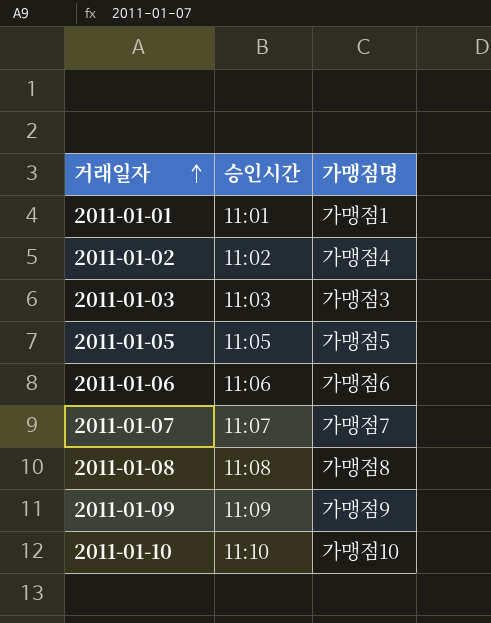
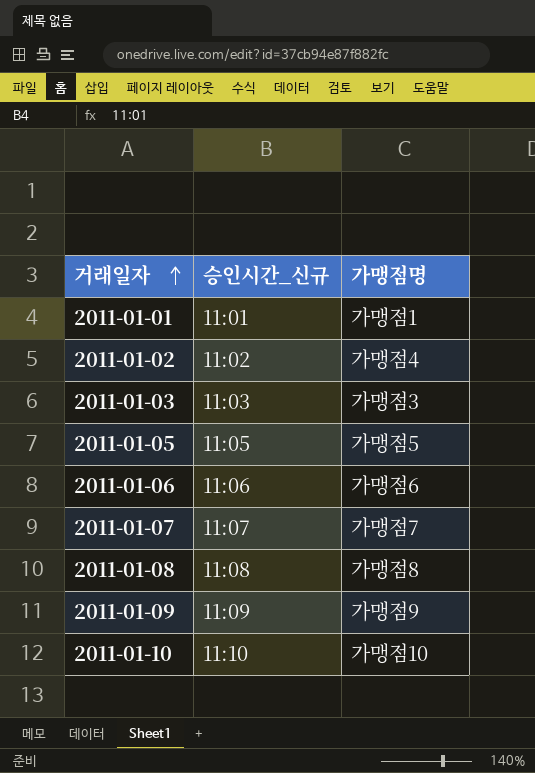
column name: 승인시간 -> 승인시간_신규

